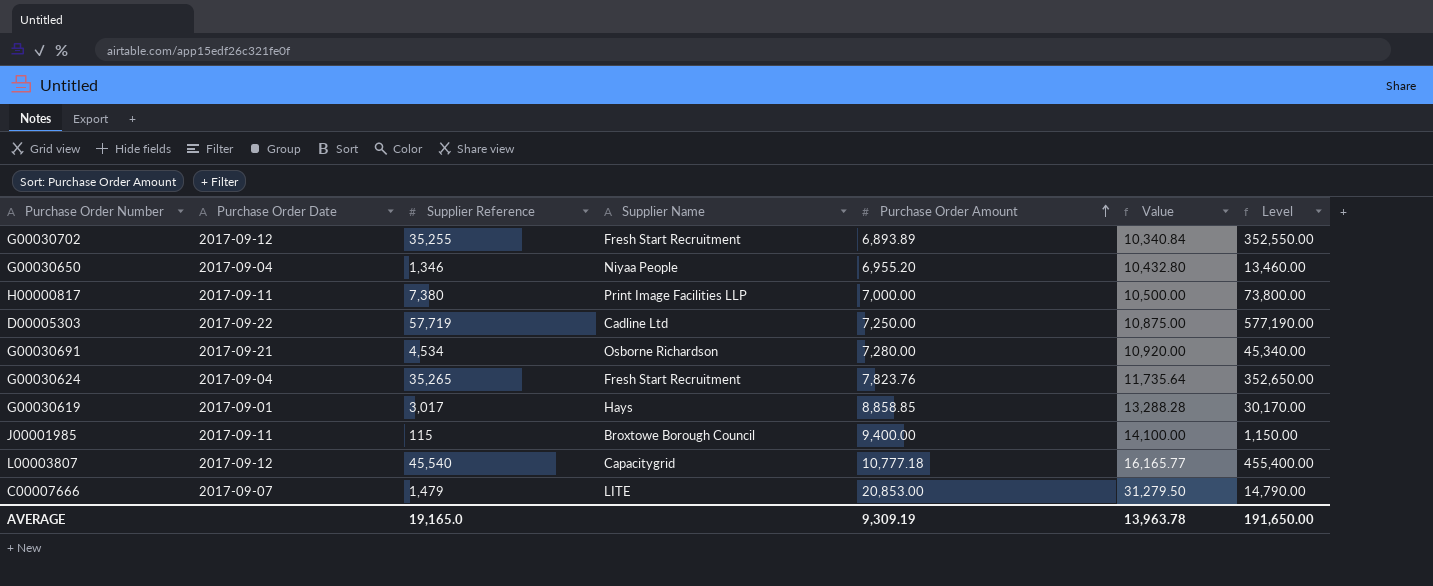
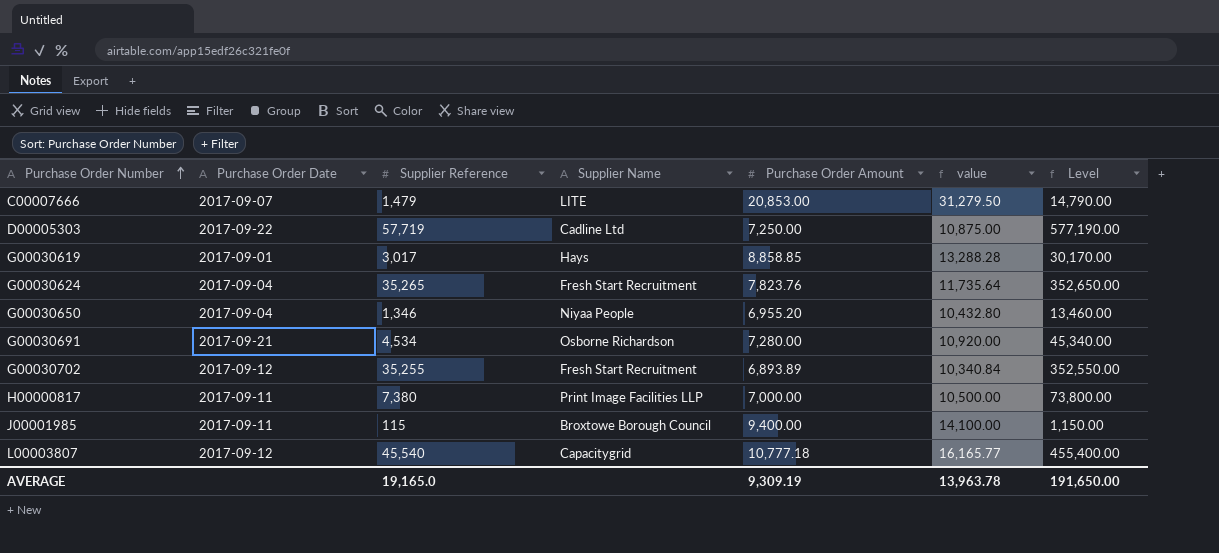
row order: Purchase Order Amount ascending -> Purchase Order Number ascending
column name: Value -> value

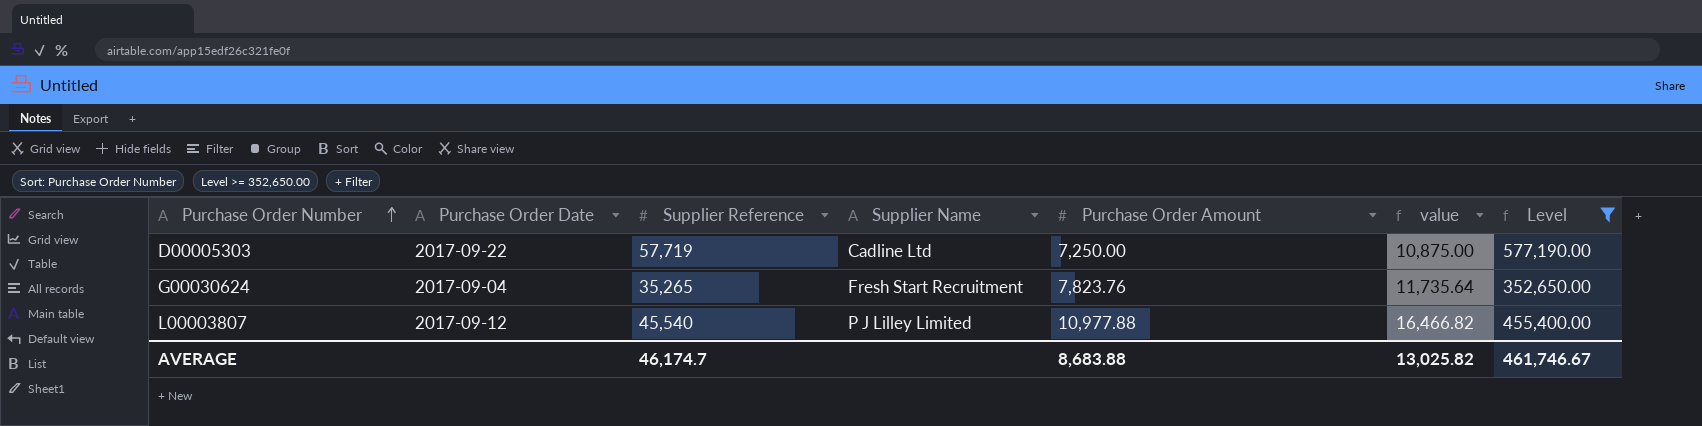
filter: none -> Level >= 352,650.00
L00003807 | Supplier Name: Capacitygrid -> P J Lilley Limited
L00003807 | Purchase Order Amount: 10,777.18 -> 10,977.88
L00003807 | value: 16,165.77 -> 16,466.82
AVERAGE | Supplier Reference: 19,165.0 -> 46,174.7
AVERAGE | Purchase Order Amount: 9,309.19 -> 8,683.88
AVERAGE | value: 13,963.78 -> 13,025.82
AVERAGE | Level: 191,650.00 -> 461,746.67

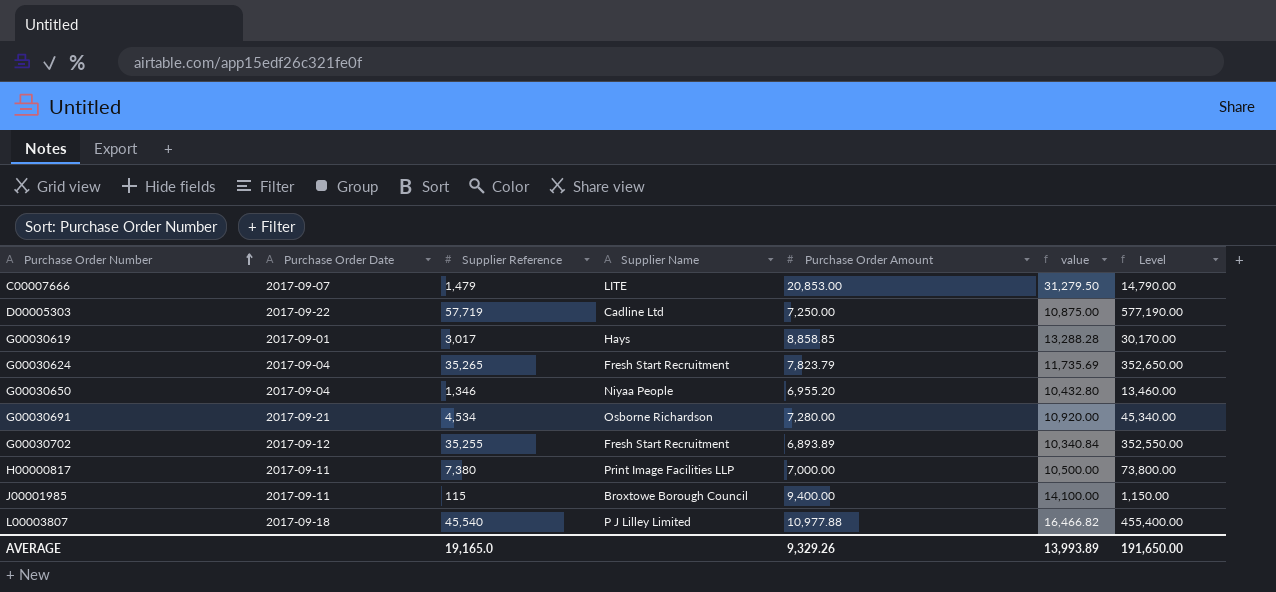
filter: Level >= 352,650.00 -> none
G00030624 | Purchase Order Amount: 7,823.76 -> 7,823.79
G00030624 | value: 11,735.64 -> 11,735.69
L00003807 | Purchase Order Date: 2017-09-12 -> 2017-09-18
AVERAGE | Supplier Reference: 46,174.7 -> 19,165.0
AVERAGE | Purchase Order Amount: 8,683.88 -> 9,329.26
AVERAGE | value: 13,025.82 -> 13,993.89
AVERAGE | Level: 461,746.67 -> 191,650.00

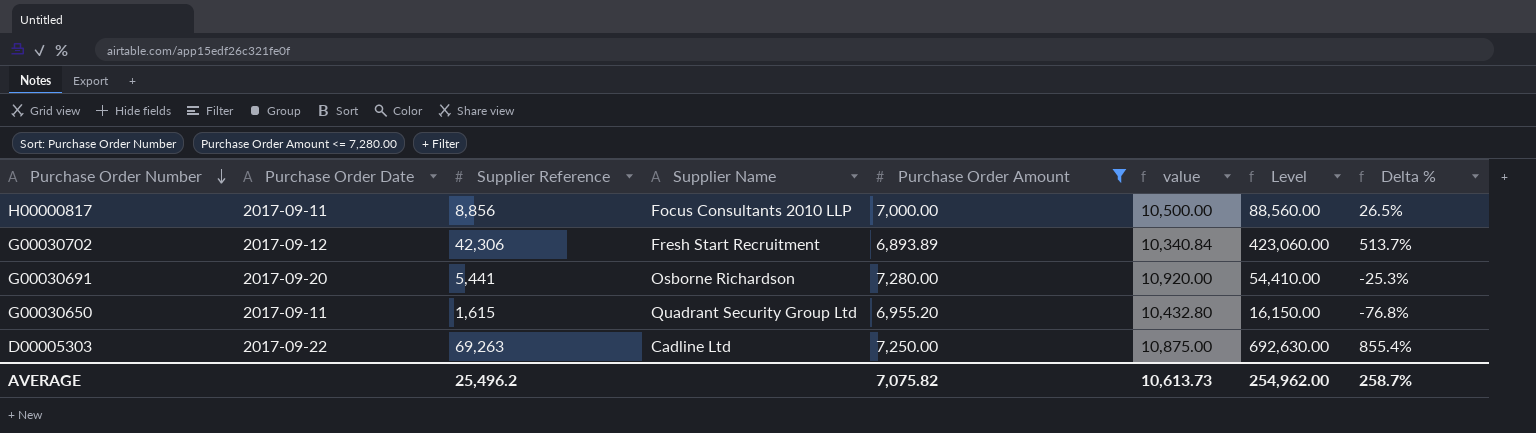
filter: none -> Purchase Order Amount <= 7,280.00
row order: Purchase Order Number ascending -> Purchase Order Number descending
column Delta % | formula: none -> ([Supplier Reference] - [Purchase Order Amount]) / [Purchase Order Amount]
H00000817 | Supplier Reference: 7,380 -> 8,856
H00000817 | Supplier Name: Print Image Facilities LLP -> Focus Consultants 2010 LLP
H00000817 | Level: 73,800.00 -> 88,560.00
G00030702 | Supplier Reference: 35,255 -> 42,306
G00030702 | Level: 352,550.00 -> 423,060.00
G00030691 | Purchase Order Date: 2017-09-21 -> 2017-09-20
G00030691 | Supplier Reference: 4,534 -> 5,441
G00030691 | Level: 45,340.00 -> 54,410.00
G00030650 | Purchase Order Date: 2017-09-04 -> 2017-09-11
G00030650 | Supplier Reference: 1,346 -> 1,615
G00030650 | Supplier Name: Niyaa People -> Quadrant Security Group Ltd
G00030650 | Level: 13,460.00 -> 16,150.00
D00005303 | Supplier Reference: 57,719 -> 69,263
D00005303 | Level: 577,190.00 -> 692,630.00
AVERAGE | Supplier Reference: 19,165.0 -> 25,496.2
AVERAGE | Purchase Order Amount: 9,329.26 -> 7,075.82
AVERAGE | value: 13,993.89 -> 10,613.73
AVERAGE | Level: 191,650.00 -> 254,962.00

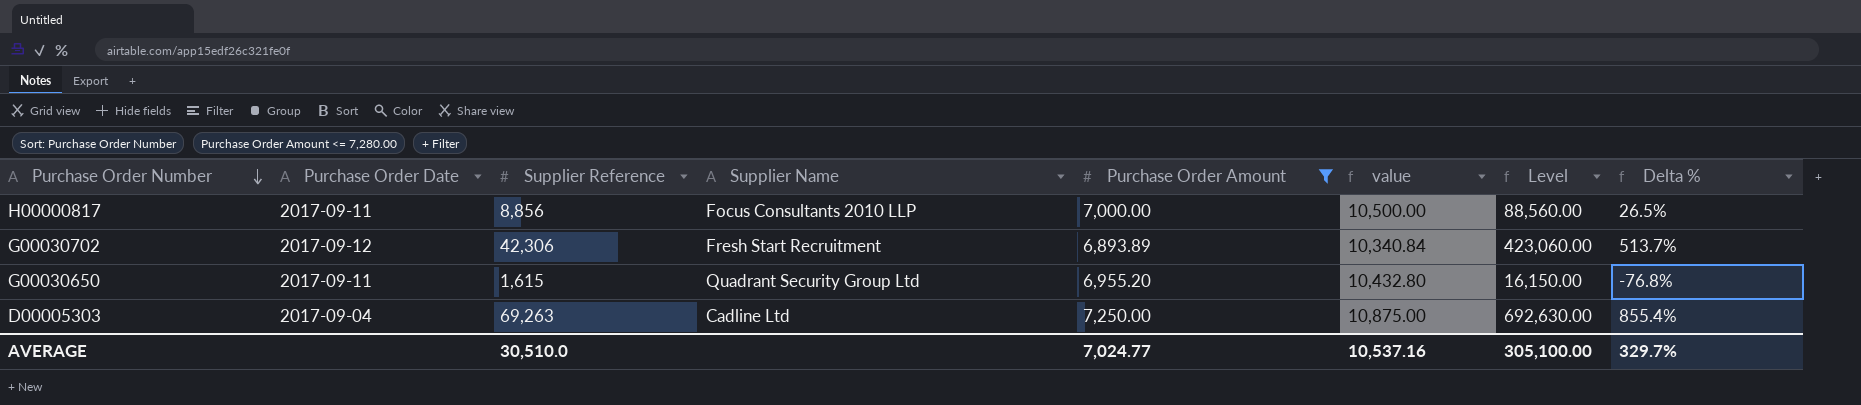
row G00030691: 2017-09-20 | 5,441 | Osborne Richardson | 7,280.00 | 10,920.00 | 54,410.00 | -25.3% -> none
D00005303 | Purchase Order Date: 2017-09-22 -> 2017-09-04
AVERAGE | Supplier Reference: 25,496.2 -> 30,510.0
AVERAGE | Purchase Order Amount: 7,075.82 -> 7,024.77
AVERAGE | value: 10,613.73 -> 10,537.16
AVERAGE | Level: 254,962.00 -> 305,100.00
AVERAGE | Delta %: 258.7% -> 329.7%

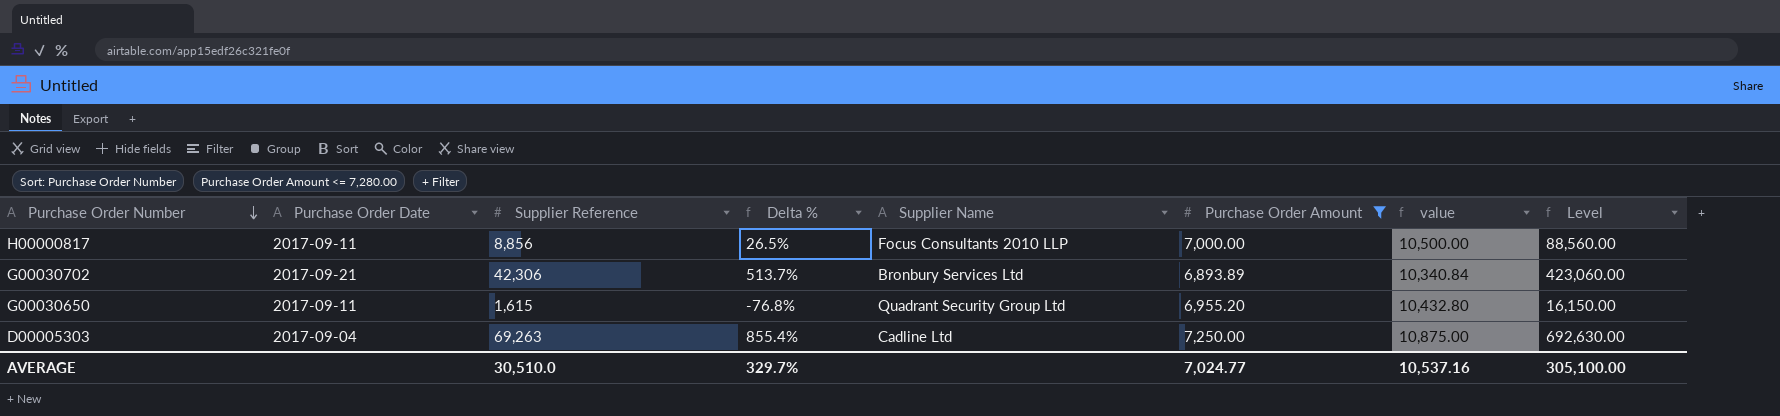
column Delta % | position: 8 -> 4
G00030702 | Purchase Order Date: 2017-09-12 -> 2017-09-21
G00030702 | Supplier Name: Fresh Start Recruitment -> Bronbury Services Ltd

